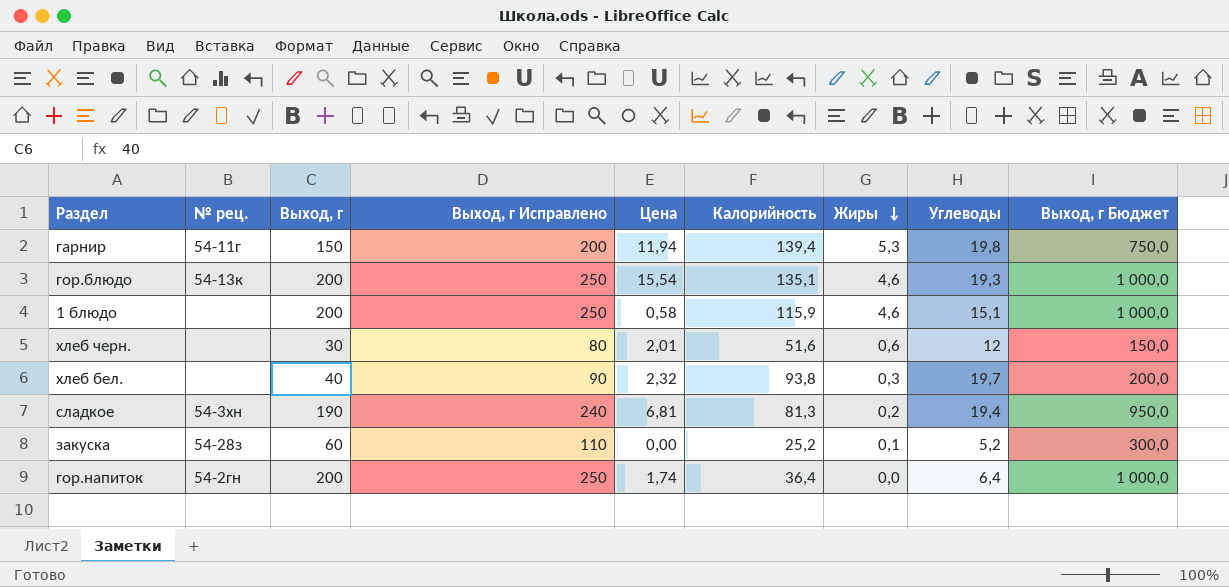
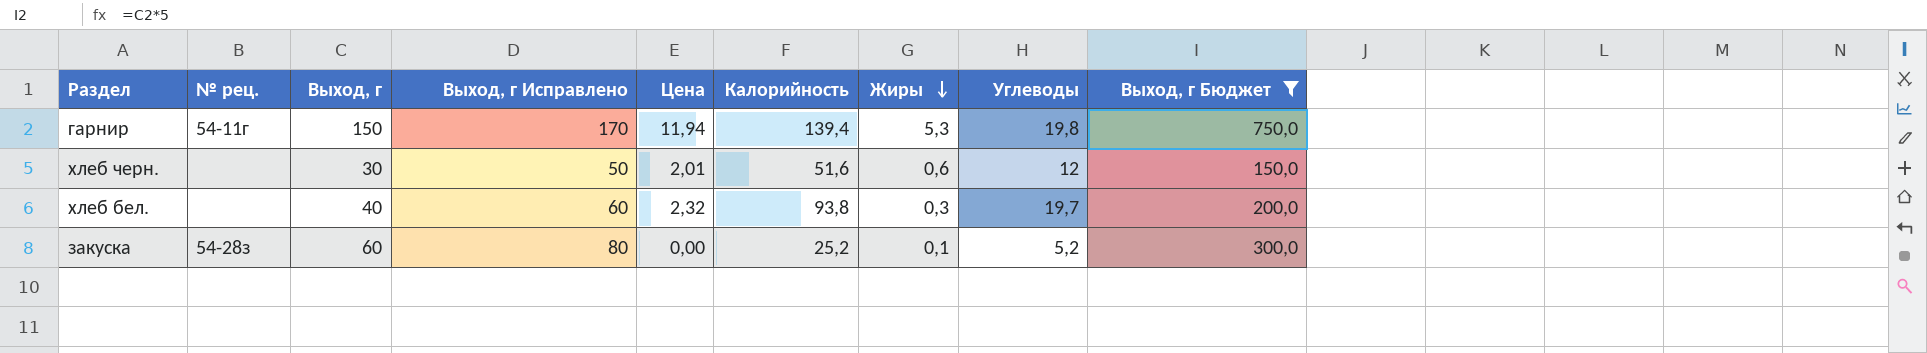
filter: none -> Выход, г Бюджет <= 750,0
column Выход, г Исправлено | formula: [Выход, г] + 50 -> [Выход, г] + 20

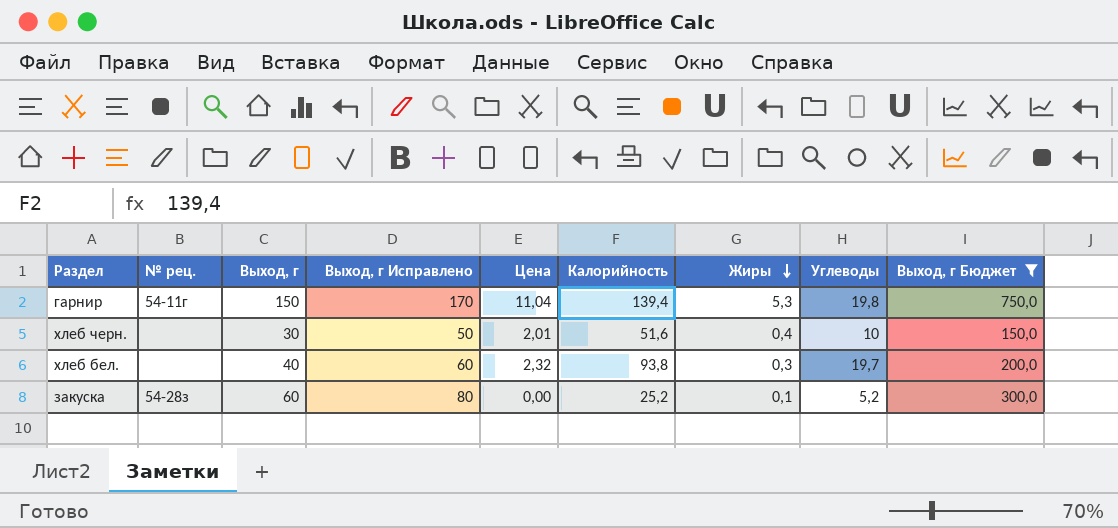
гарнир | Цена: 11,94 -> 11,04
хлеб черн. | Жиры: 0,6 -> 0,4
хлеб черн. | Углеводы: 12 -> 10

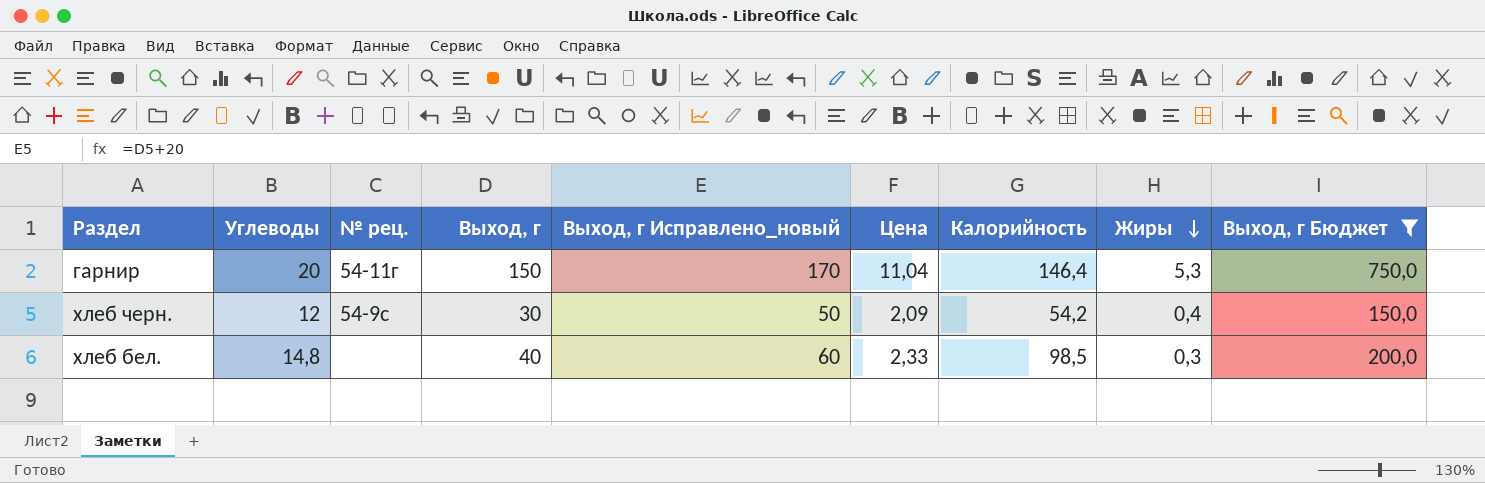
column Углеводы | position: 8 -> 2
column name: Выход, г Исправлено -> Выход, г Исправлено_новый
row закуска: 54-28з | 60 | 80 | 0,00 | 25,2 | 0,1 | 5,2 | 300,0 -> none
гарнир | Углеводы: 19,8 -> 20
гарнир | Калорийность: 139,4 -> 146,4
хлеб черн. | Углеводы: 10 -> 12
хлеб черн. | № рец.: none -> 54-9с
хлеб черн. | Цена: 2,01 -> 2,09
хлеб черн. | Калорийность: 51,6 -> 54,2
хлеб бел. | Углеводы: 19,7 -> 14,8
хлеб бел. | Цена: 2,32 -> 2,33
хлеб бел. | Калорийность: 93,8 -> 98,5

